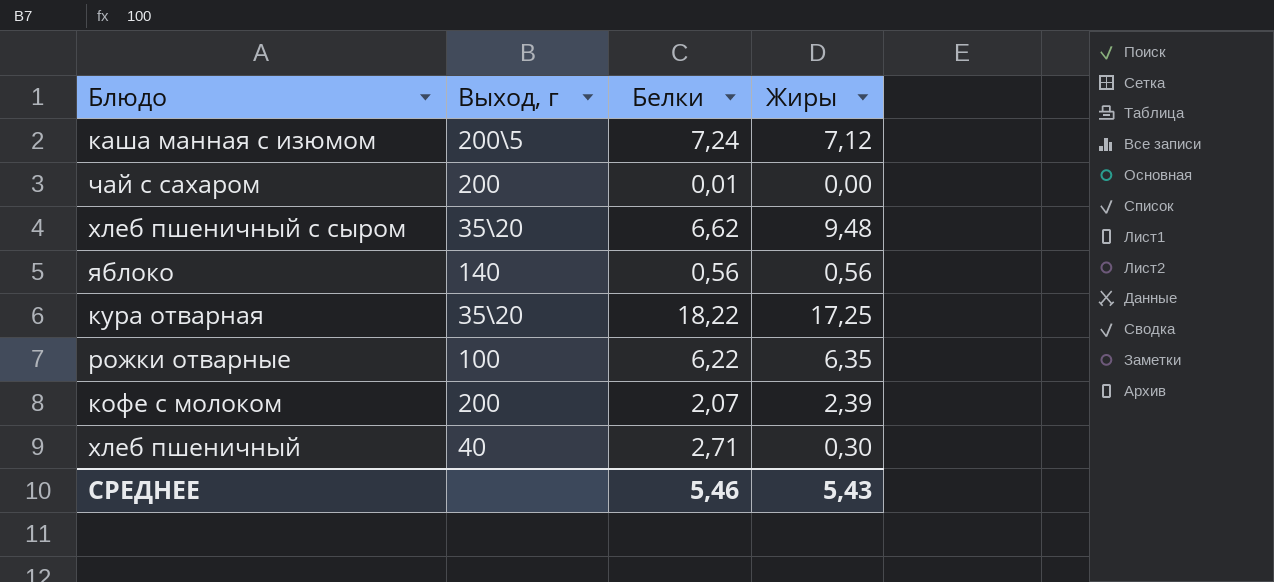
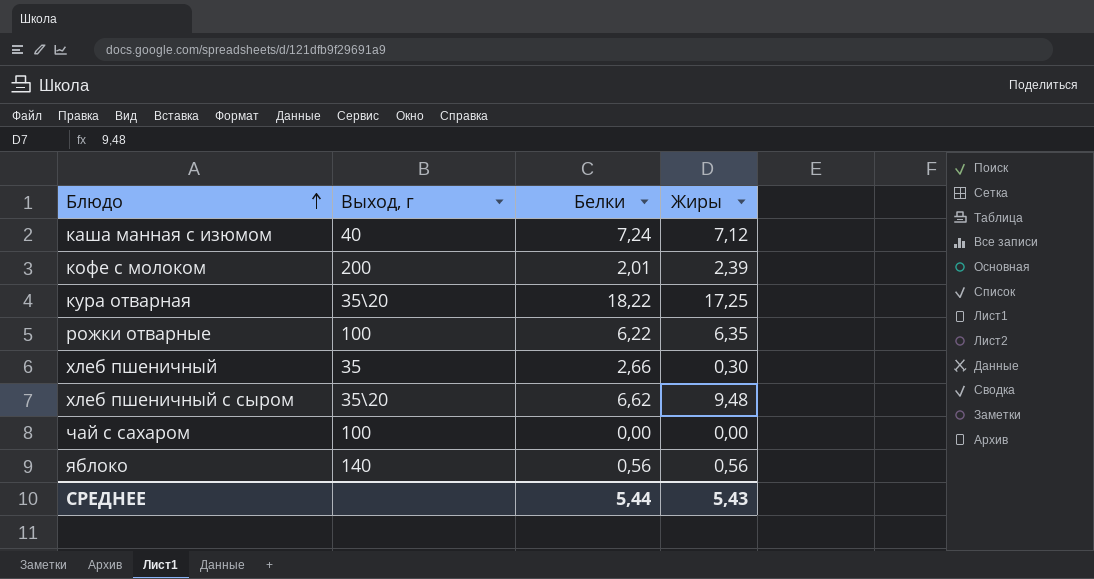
row order: none -> Блюдо ascending
каша манная с изюмом | Выход, г: 200\5 -> 40
кофе с молоком | Белки: 2,07 -> 2,01
хлеб пшеничный | Выход, г: 40 -> 35
хлеб пшеничный | Белки: 2,71 -> 2,66
чай с сахаром | Выход, г: 200 -> 100
чай с сахаром | Белки: 0,01 -> 0,00
СРЕДНЕЕ | Белки: 5,46 -> 5,44

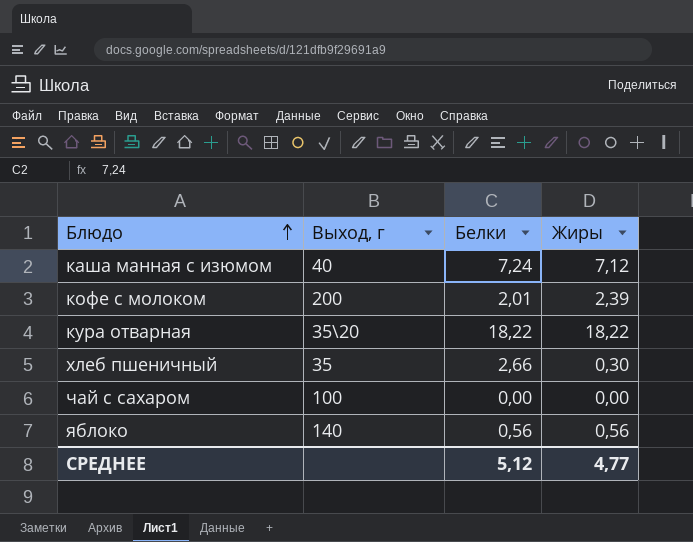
row рожки отварные: 100 | 6,22 | 6,35 -> none
row хлеб пшеничный с сыром: 35\20 | 6,62 | 9,48 -> none
кура отварная | Жиры: 17,25 -> 18,22
СРЕДНЕЕ | Белки: 5,44 -> 5,12
СРЕДНЕЕ | Жиры: 5,43 -> 4,77

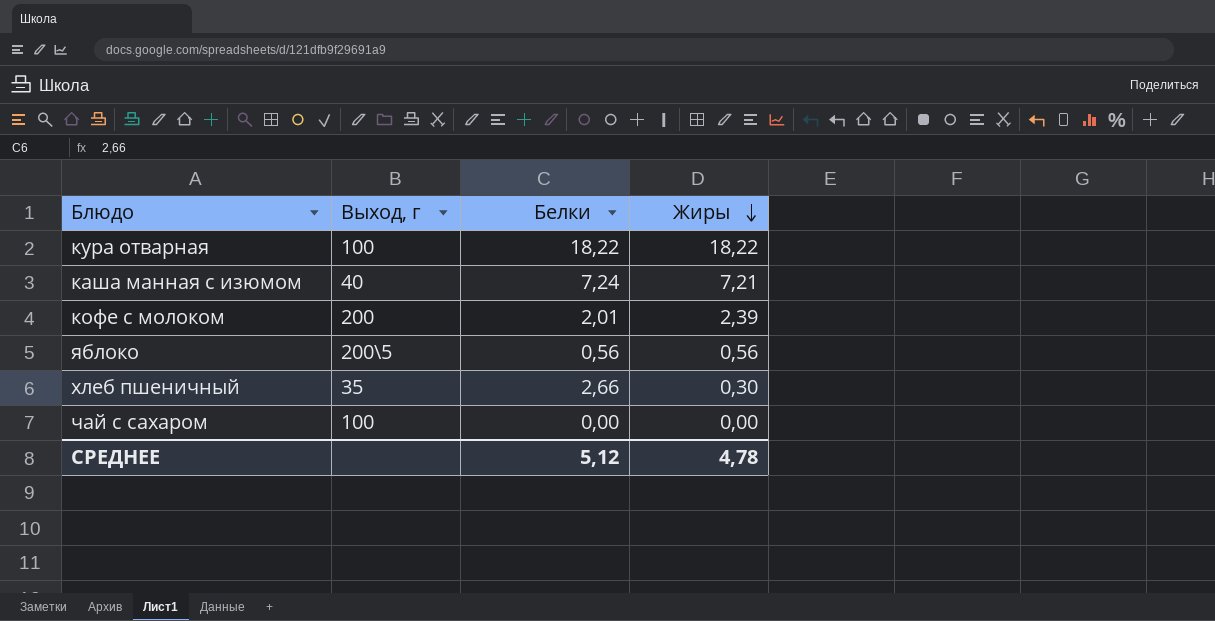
row order: Блюдо ascending -> Жиры descending
кура отварная | Выход, г: 35\20 -> 100
каша манная с изюмом | Жиры: 7,12 -> 7,21
яблоко | Выход, г: 140 -> 200\5
СРЕДНЕЕ | Жиры: 4,77 -> 4,78

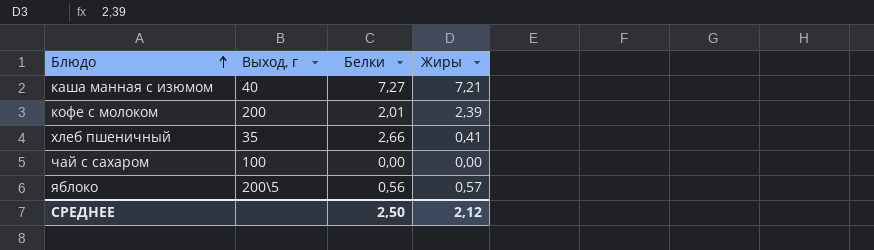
row order: Жиры descending -> Блюдо ascending
row кура отварная: 100 | 18,22 | 18,22 -> none
каша манная с изюмом | Белки: 7,24 -> 7,27
хлеб пшеничный | Жиры: 0,30 -> 0,41
яблоко | Жиры: 0,56 -> 0,57
СРЕДНЕЕ | Белки: 5,12 -> 2,50
СРЕДНЕЕ | Жиры: 4,78 -> 2,12

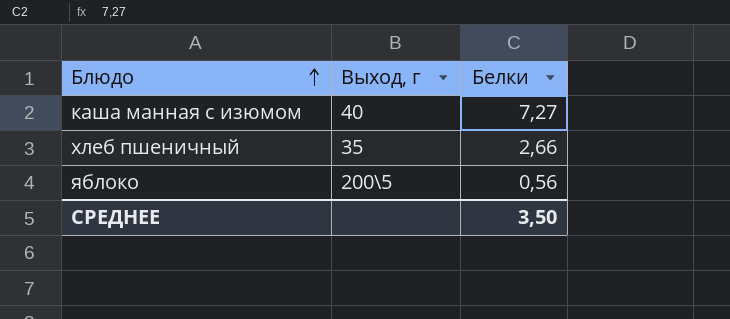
column Жиры | position: 4 -> none
row кофе с молоком: 200 | 2,01 | 2,39 -> none
row чай с сахаром: 100 | 0,00 | 0,00 -> none
СРЕДНЕЕ | Белки: 2,50 -> 3,50

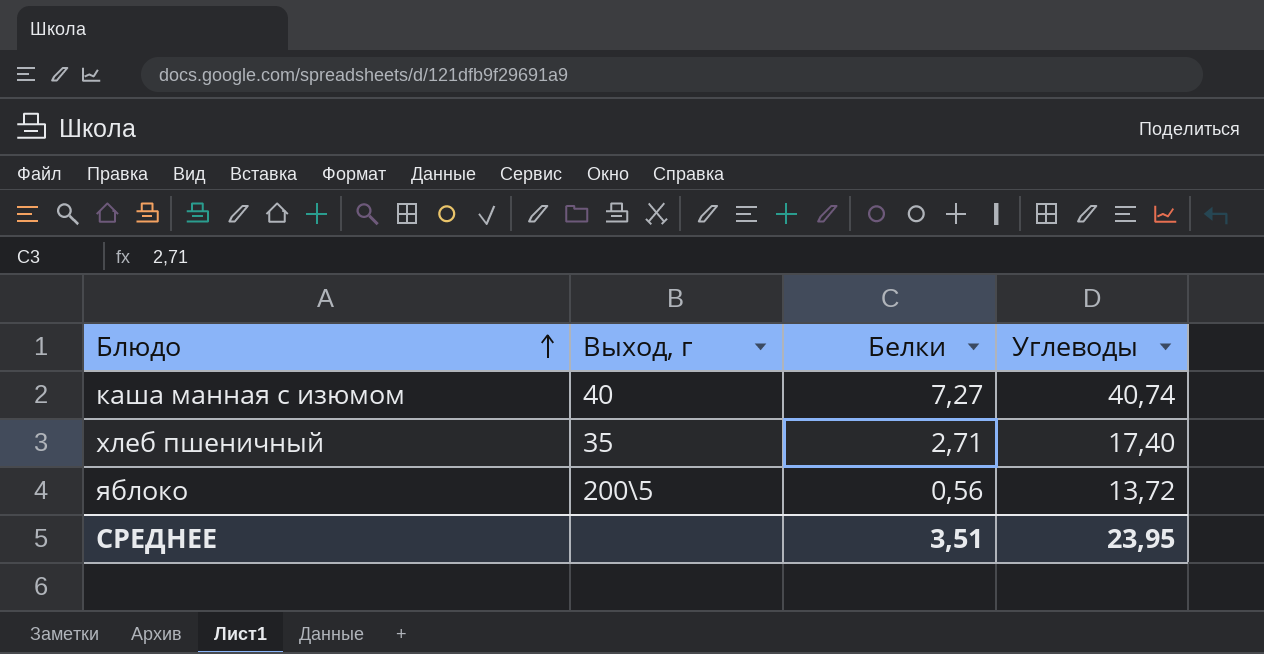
column Углеводы | position: none -> 4
хлеб пшеничный | Белки: 2,66 -> 2,71
СРЕДНЕЕ | Белки: 3,50 -> 3,51

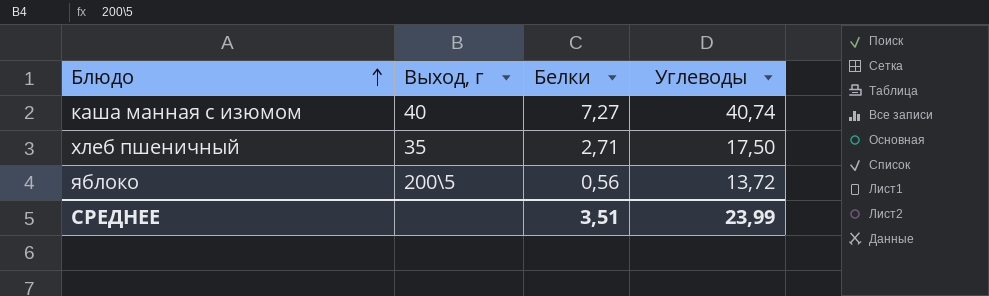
хлеб пшеничный | Углеводы: 17,40 -> 17,50
СРЕДНЕЕ | Углеводы: 23,95 -> 23,99

